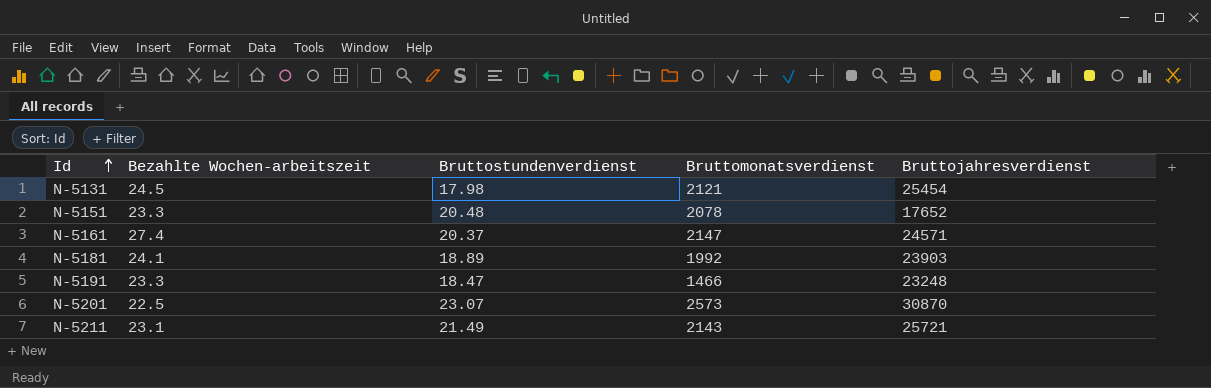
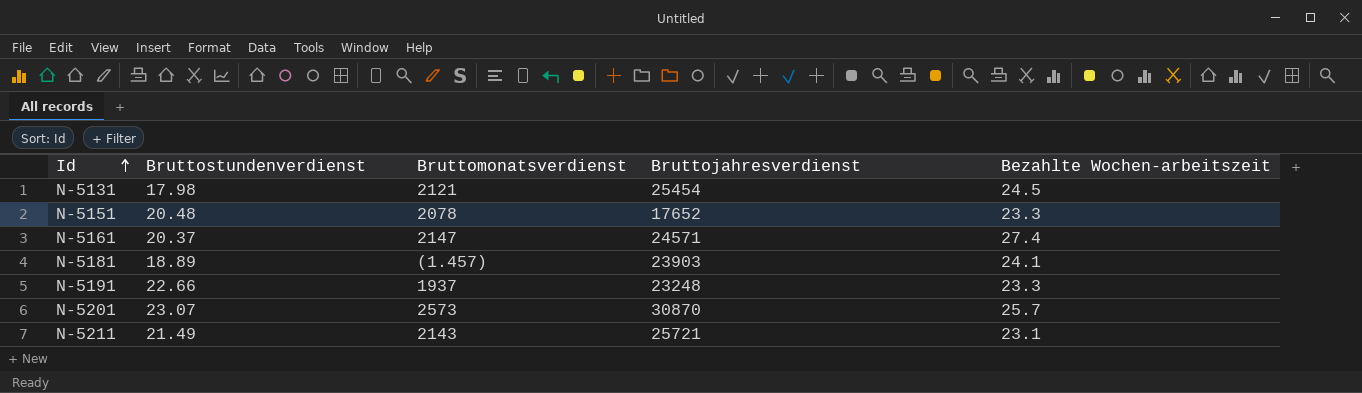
column Bezahlte Wochen-arbeitszeit | position: 2 -> 5
N-5181 | Bruttomonatsverdienst: 1992 -> (1.457)
N-5191 | Bruttostundenverdienst: 18.47 -> 22.66
N-5191 | Bruttomonatsverdienst: 1466 -> 1937
N-5201 | Bezahlte Wochen-arbeitszeit: 22.5 -> 25.7

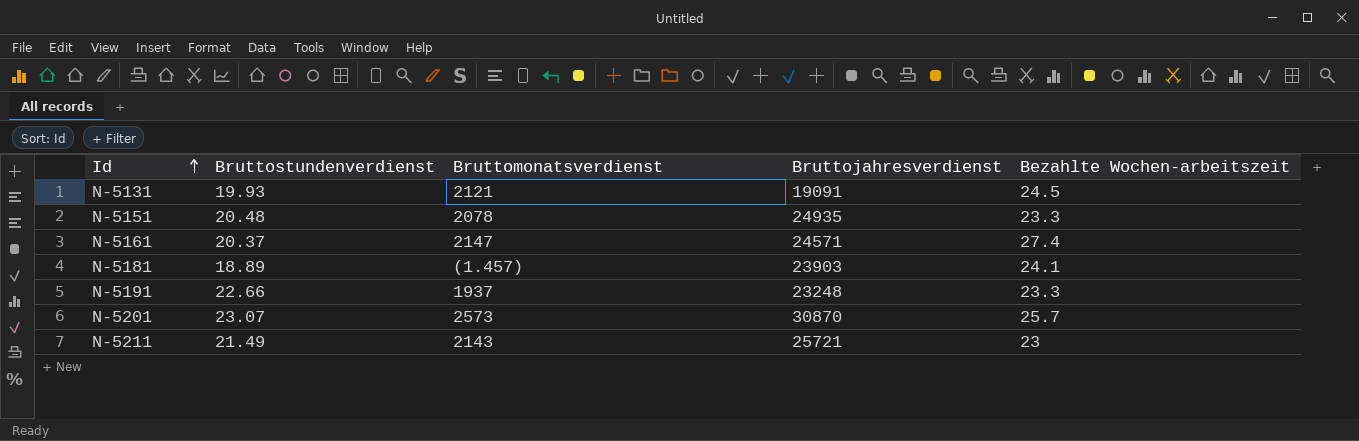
N-5131 | Bruttostundenverdienst: 17.98 -> 19.93
N-5131 | Bruttojahresverdienst: 25454 -> 19091
N-5151 | Bruttojahresverdienst: 17652 -> 24935
N-5211 | Bezahlte Wochen-arbeitszeit: 23.1 -> 23

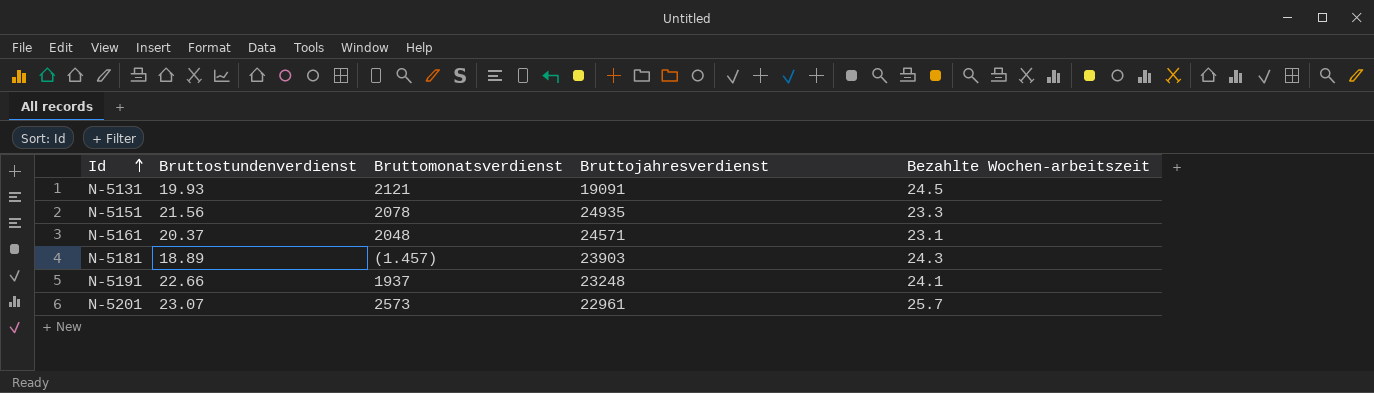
row N-5211: 21.49 | 2143 | 25721 | 23 -> none
N-5151 | Bruttostundenverdienst: 20.48 -> 21.56
N-5161 | Bruttomonatsverdienst: 2147 -> 2048
N-5161 | Bezahlte Wochen-arbeitszeit: 27.4 -> 23.1
N-5181 | Bezahlte Wochen-arbeitszeit: 24.1 -> 24.3
N-5191 | Bezahlte Wochen-arbeitszeit: 23.3 -> 24.1
N-5201 | Bruttojahresverdienst: 30870 -> 22961

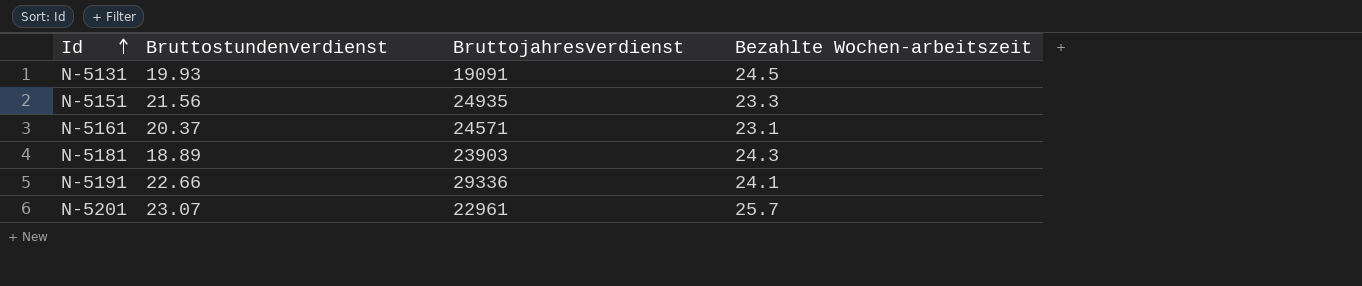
column Bruttomonatsverdienst | position: 3 -> none
N-5191 | Bruttojahresverdienst: 23248 -> 29336

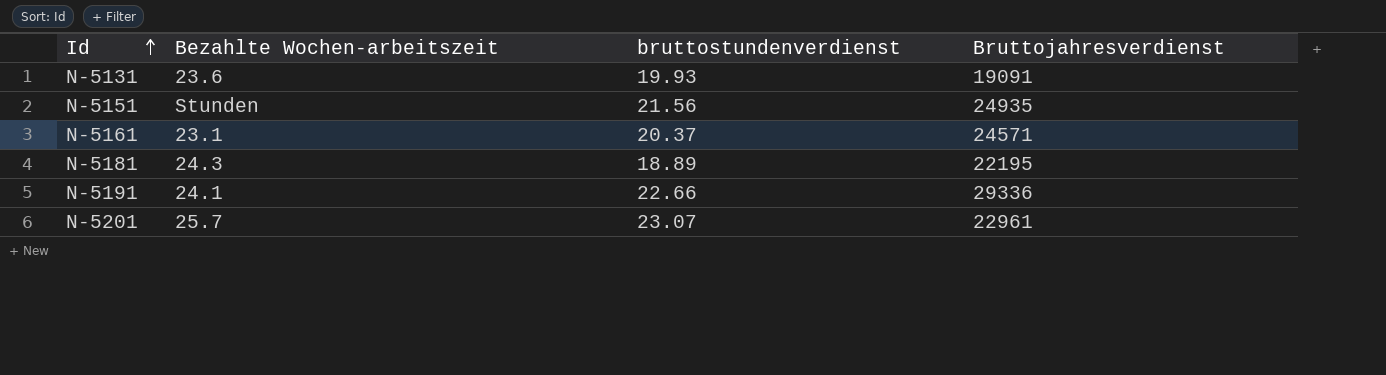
column Bezahlte Wochen-arbeitszeit | position: 4 -> 2
column name: Bruttostundenverdienst -> bruttostundenverdienst
N-5131 | Bezahlte Wochen-arbeitszeit: 24.5 -> 23.6
N-5151 | Bezahlte Wochen-arbeitszeit: 23.3 -> Stunden
N-5181 | Bruttojahresverdienst: 23903 -> 22195

